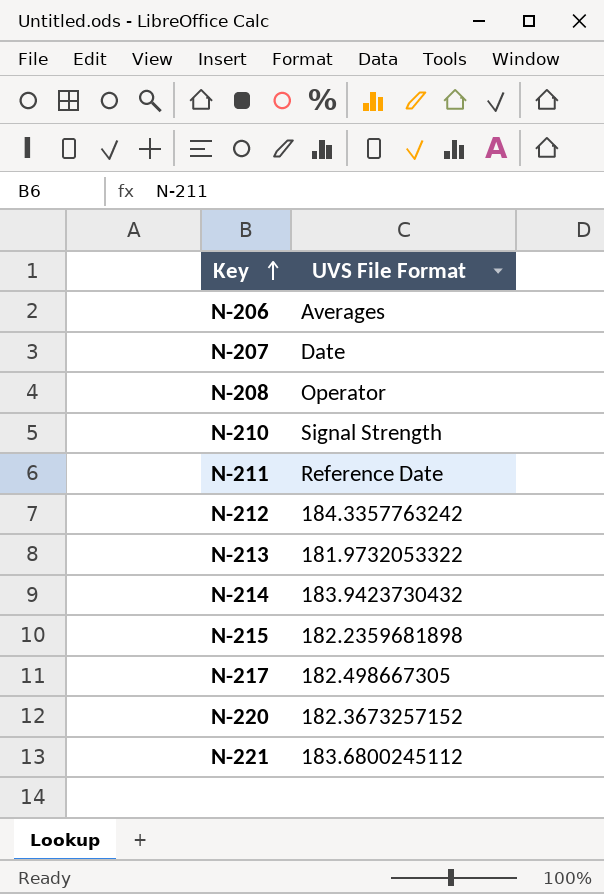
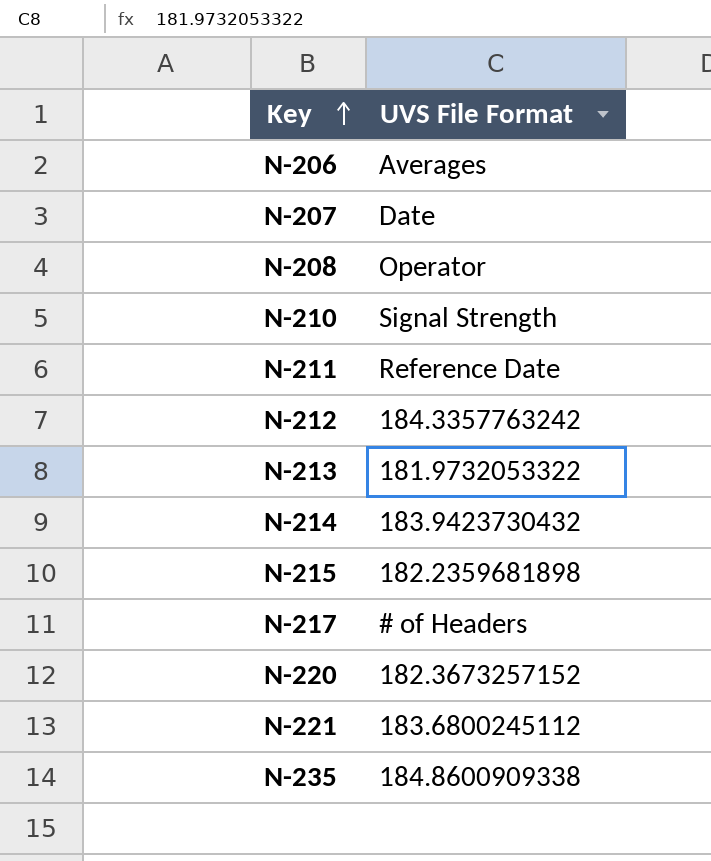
N-217 | UVS File Format: 182.498667305 -> # of Headers
row N-235: none -> 184.8600909338

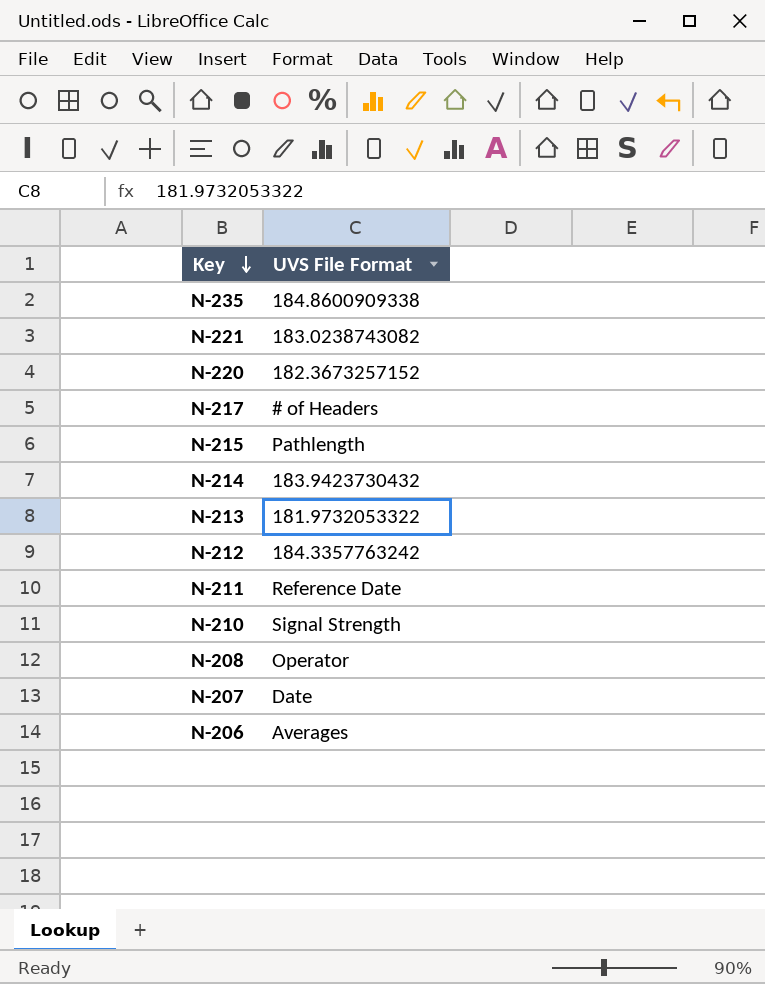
row order: Key ascending -> Key descending
N-221 | UVS File Format: 183.6800245112 -> 183.0238743082
N-215 | UVS File Format: 182.2359681898 -> Pathlength

